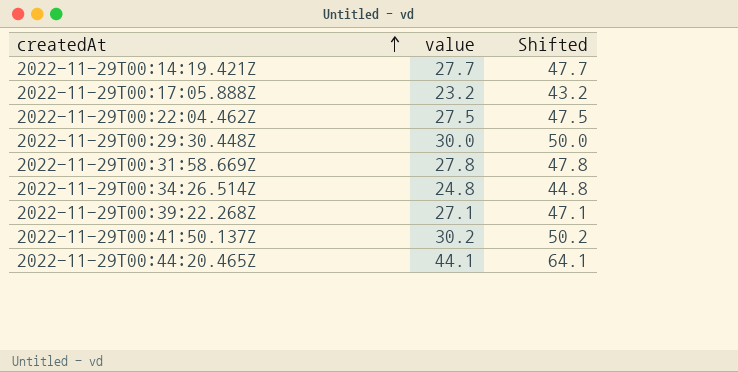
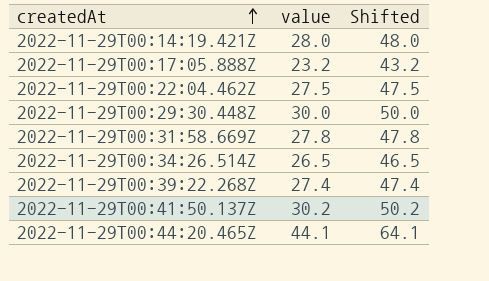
2022-11-29T00:14:19.421Z | value: 27.7 -> 28.0
2022-11-29T00:14:19.421Z | Shifted: 47.7 -> 48.0
2022-11-29T00:34:26.514Z | value: 24.8 -> 26.5
2022-11-29T00:34:26.514Z | Shifted: 44.8 -> 46.5
2022-11-29T00:39:22.268Z | value: 27.1 -> 27.4
2022-11-29T00:39:22.268Z | Shifted: 47.1 -> 47.4

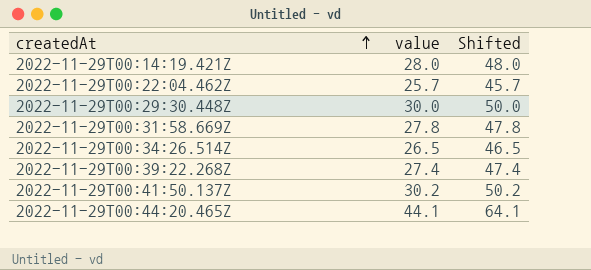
row 2022-11-29T00:17:05.888Z: 23.2 | 43.2 -> none
2022-11-29T00:22:04.462Z | value: 27.5 -> 25.7
2022-11-29T00:22:04.462Z | Shifted: 47.5 -> 45.7

